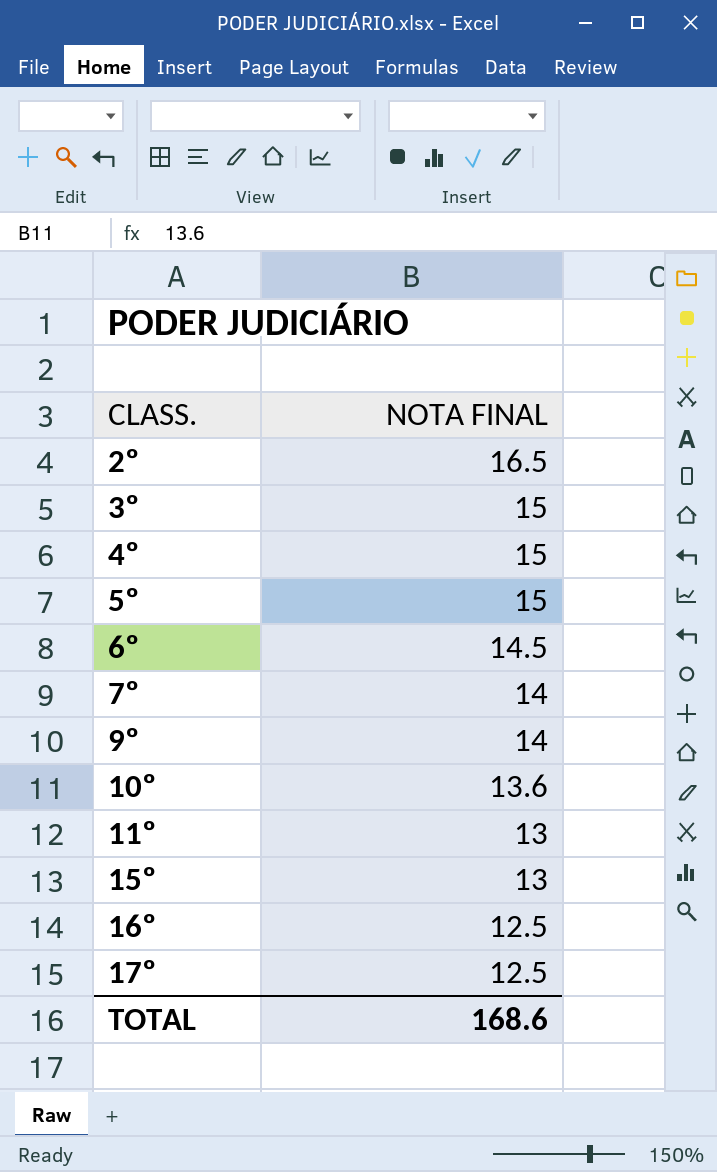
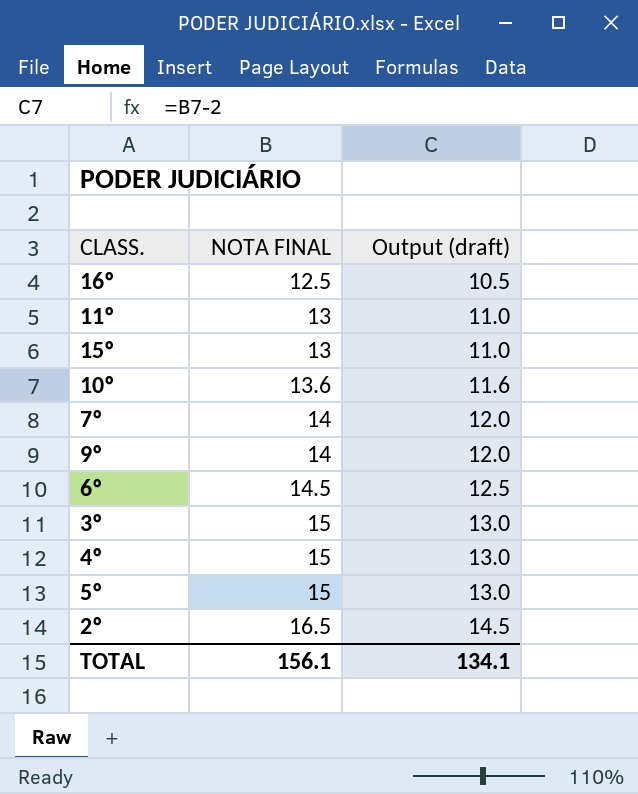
row order: CLASS. ascending -> NOTA FINAL ascending
column Output (draft) | formula: none -> [NOTA FINAL] - 2
row 17º: 12.5 -> none
TOTAL | NOTA FINAL: 168.6 -> 156.1

